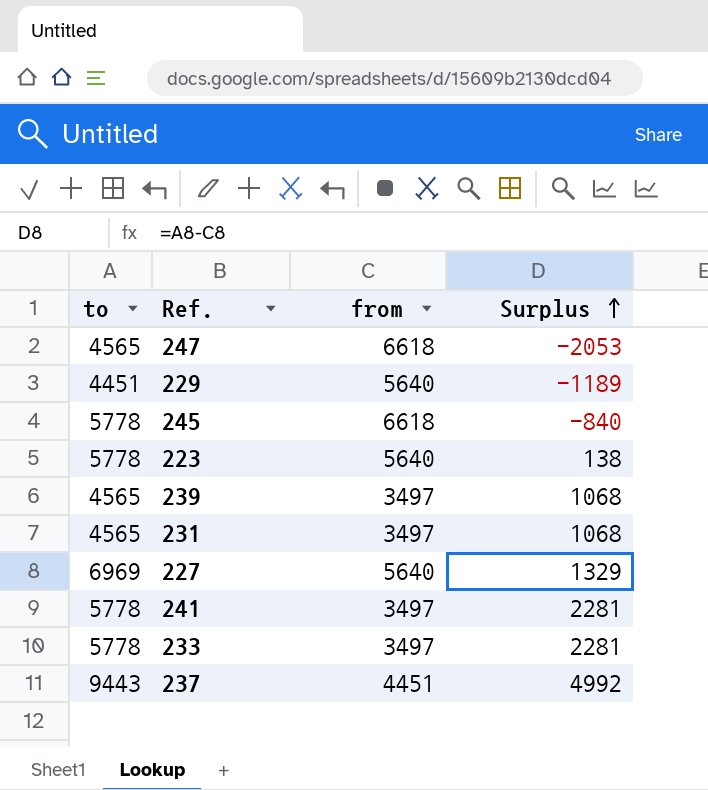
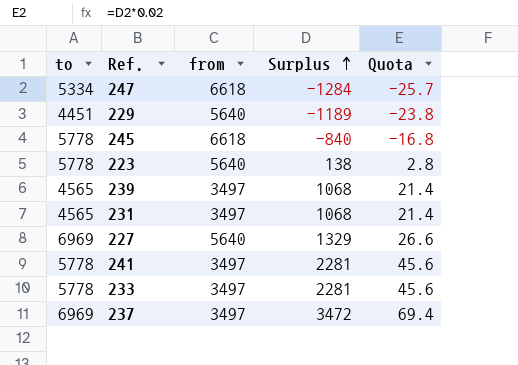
column Quota | formula: none -> [Surplus] * 0.02
247 | to: 4565 -> 5334
247 | Surplus: -2053 -> -1284
237 | to: 9443 -> 6969
237 | from: 4451 -> 3497
237 | Surplus: 4992 -> 3472

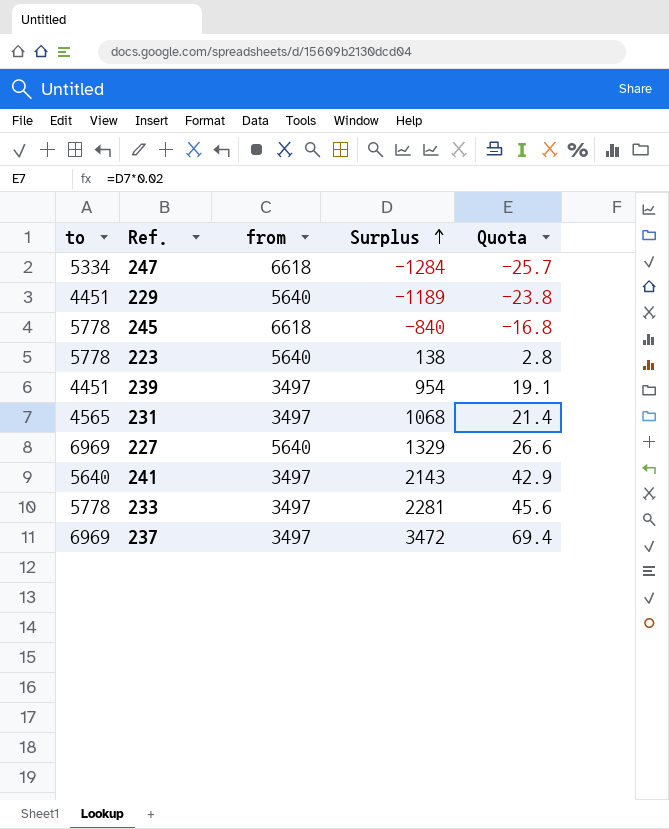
239 | to: 4565 -> 4451
239 | Surplus: 1068 -> 954
239 | Quota: 21.4 -> 19.1
241 | to: 5778 -> 5640
241 | Surplus: 2281 -> 2143
241 | Quota: 45.6 -> 42.9

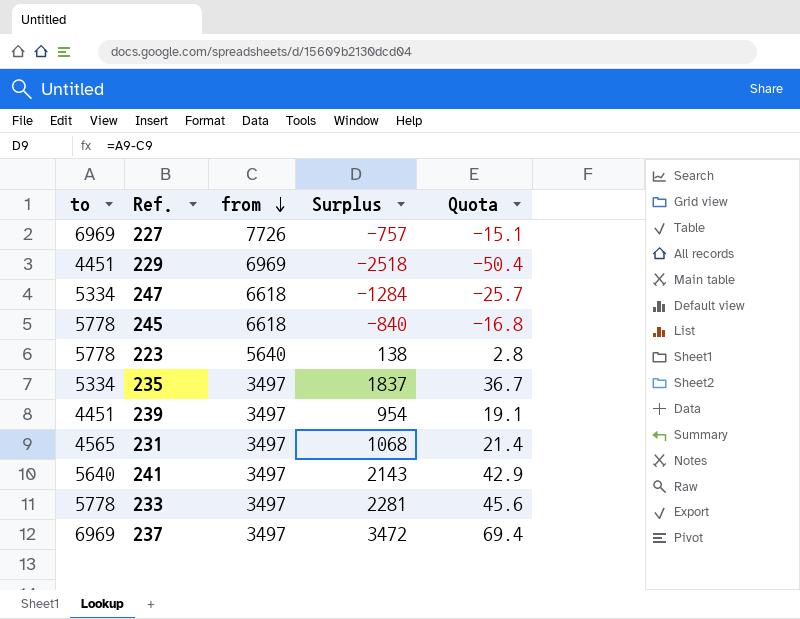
row order: Surplus ascending -> from descending
227 | from: 5640 -> 7726
227 | Surplus: 1329 -> -757
227 | Quota: 26.6 -> -15.1
229 | from: 5640 -> 6969
229 | Surplus: -1189 -> -2518
229 | Quota: -23.8 -> -50.4
row 235: none -> 5334 | 3497 | 1837 | 36.7

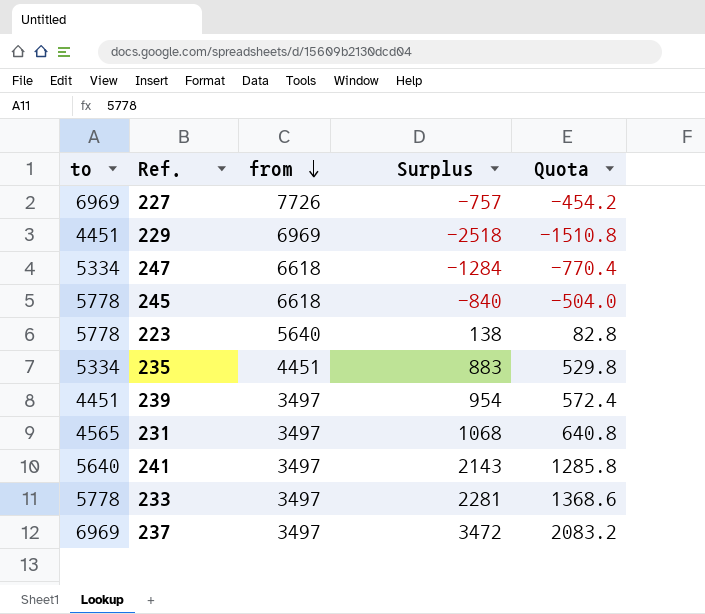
column Quota | formula: [Surplus] * 0.02 -> [Surplus] * 0.6
235 | from: 3497 -> 4451
235 | Surplus: 1837 -> 883

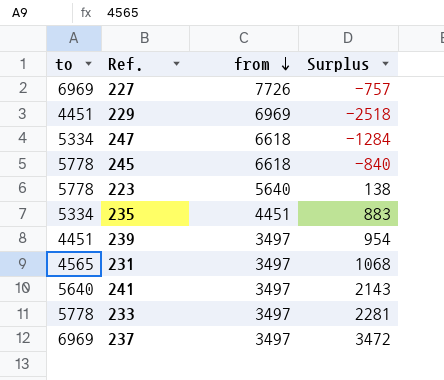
column Quota | formula: [Surplus] * 0.6 -> none

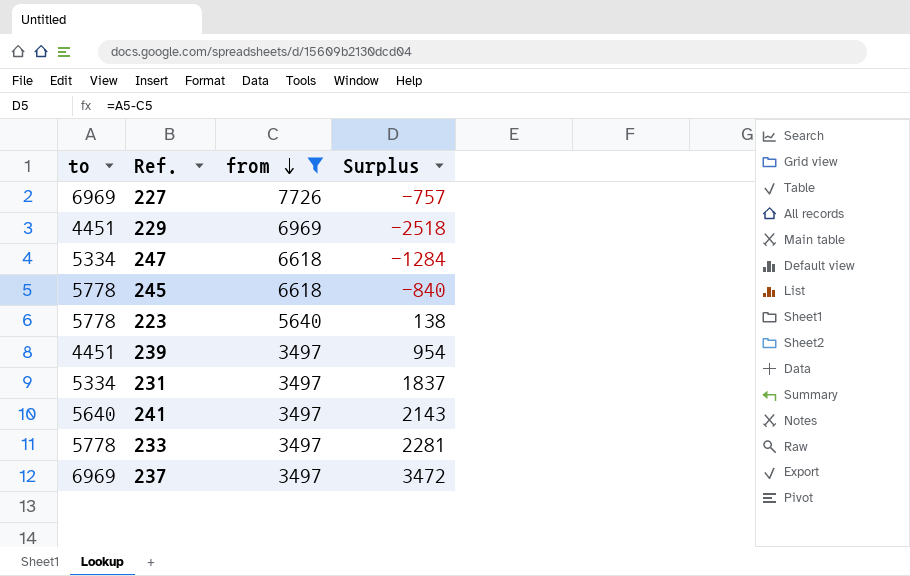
filter: none -> from != 4451
231 | to: 4565 -> 5334
231 | Surplus: 1068 -> 1837

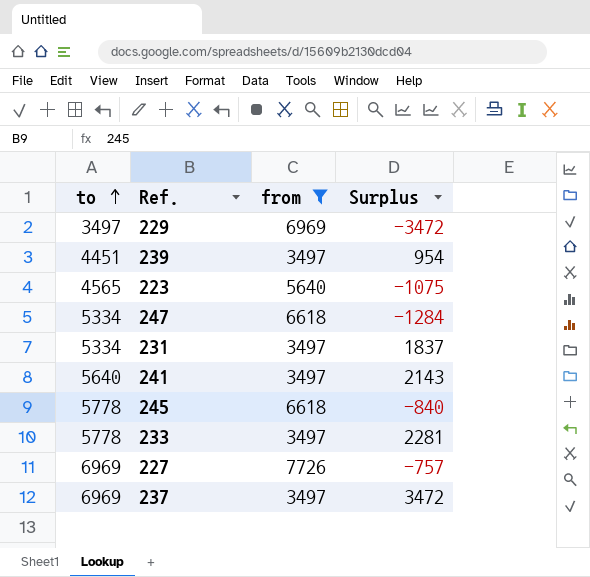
row order: from descending -> to ascending
229 | to: 4451 -> 3497
229 | Surplus: -2518 -> -3472
223 | to: 5778 -> 4565
223 | Surplus: 138 -> -1075

